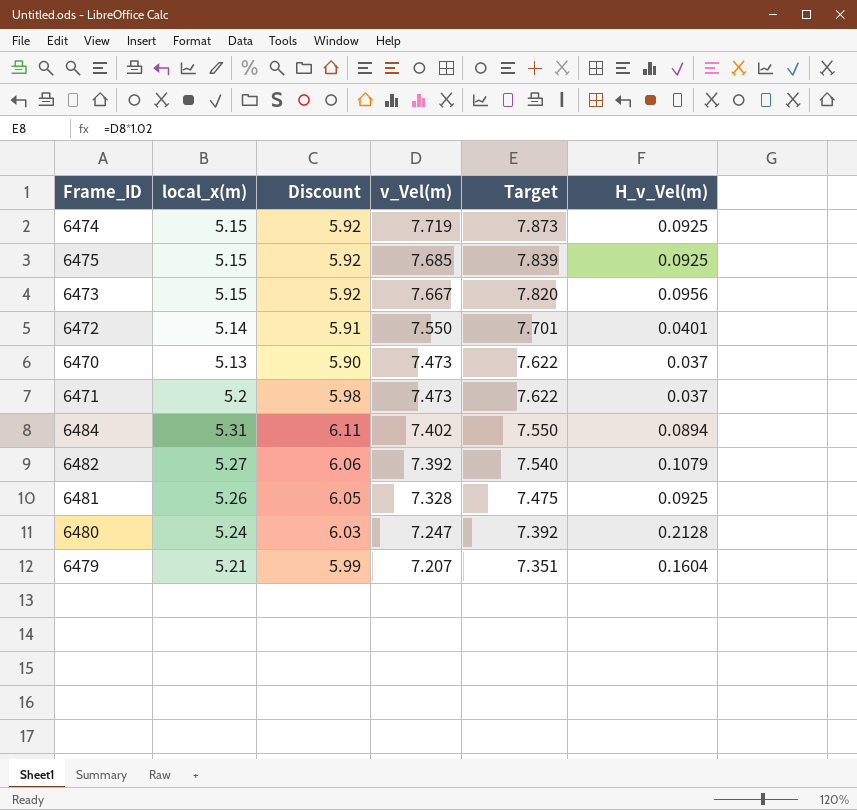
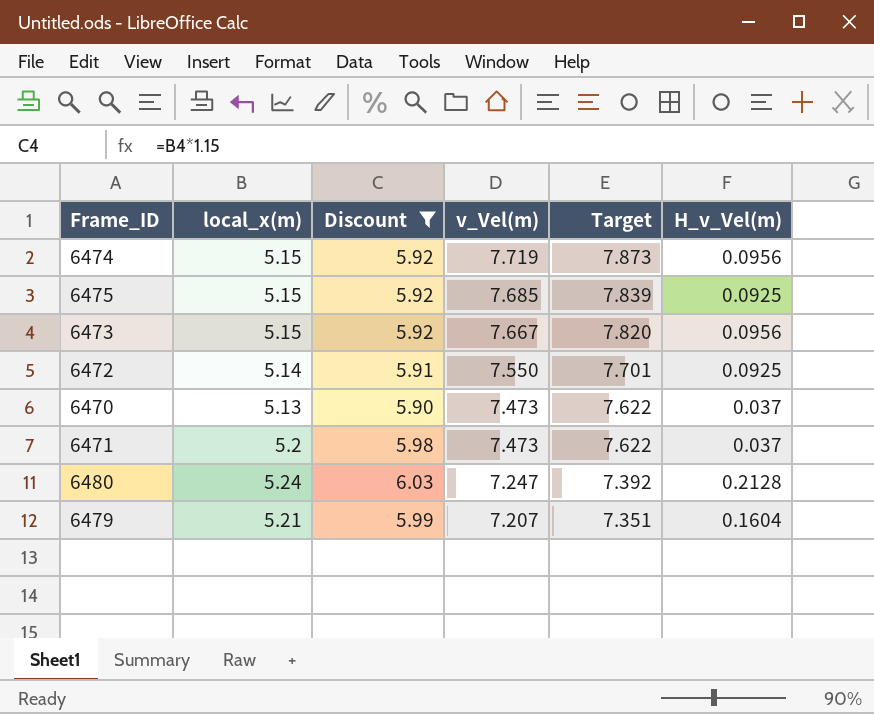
filter: none -> Discount <= 6.03
6474 | H_v_Vel(m): 0.0925 -> 0.0956
6472 | H_v_Vel(m): 0.0401 -> 0.0925

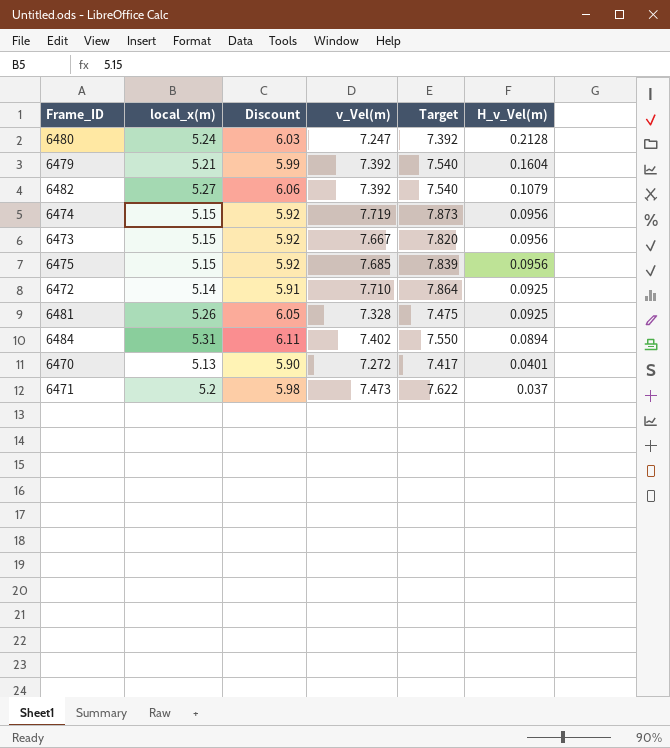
filter: Discount <= 6.03 -> none
row order: v_Vel(m) descending -> H_v_Vel(m) descending
6479 | v_Vel(m): 7.207 -> 7.392
6479 | Target: 7.351 -> 7.540
6475 | H_v_Vel(m): 0.0925 -> 0.0956
6472 | v_Vel(m): 7.550 -> 7.710
6472 | Target: 7.701 -> 7.864
6470 | v_Vel(m): 7.473 -> 7.272
6470 | Target: 7.622 -> 7.417
6470 | H_v_Vel(m): 0.037 -> 0.0401

